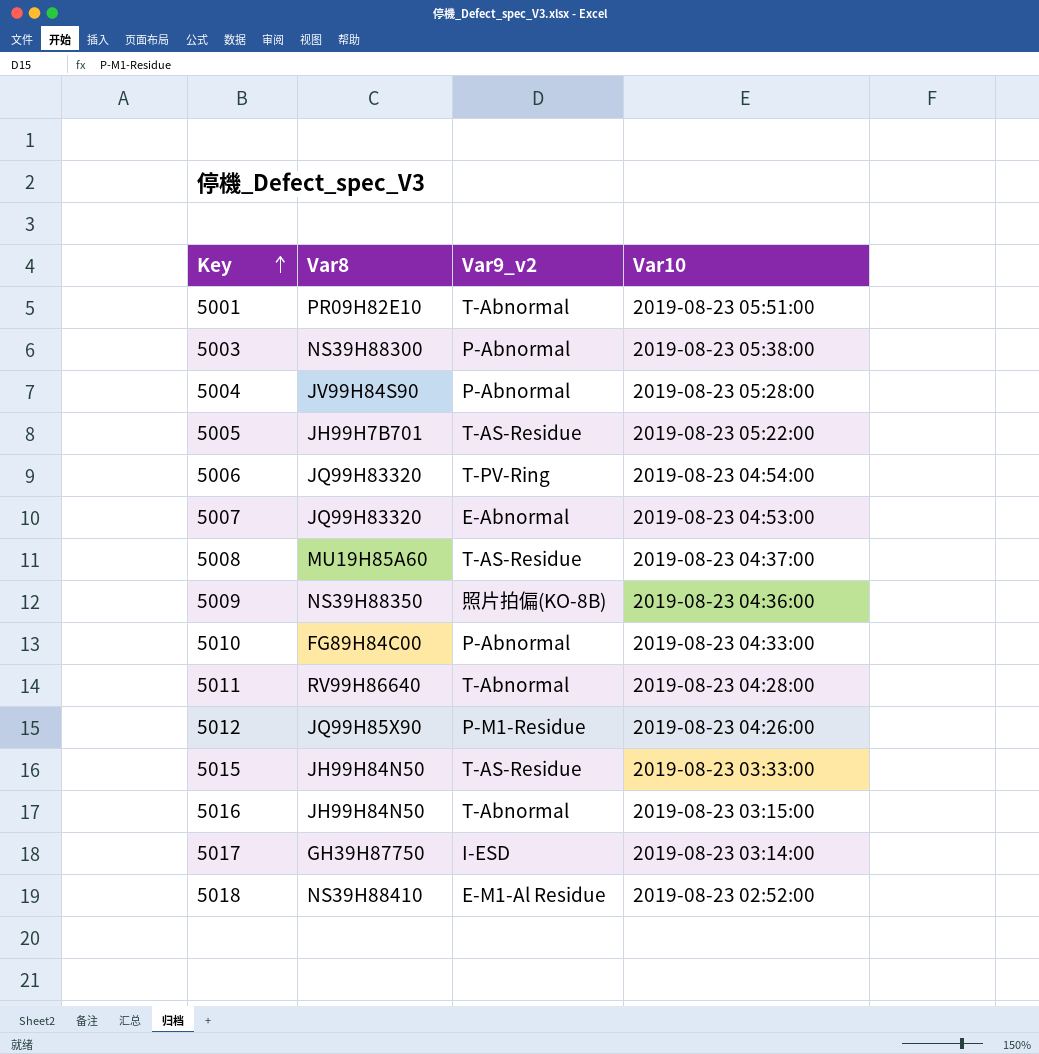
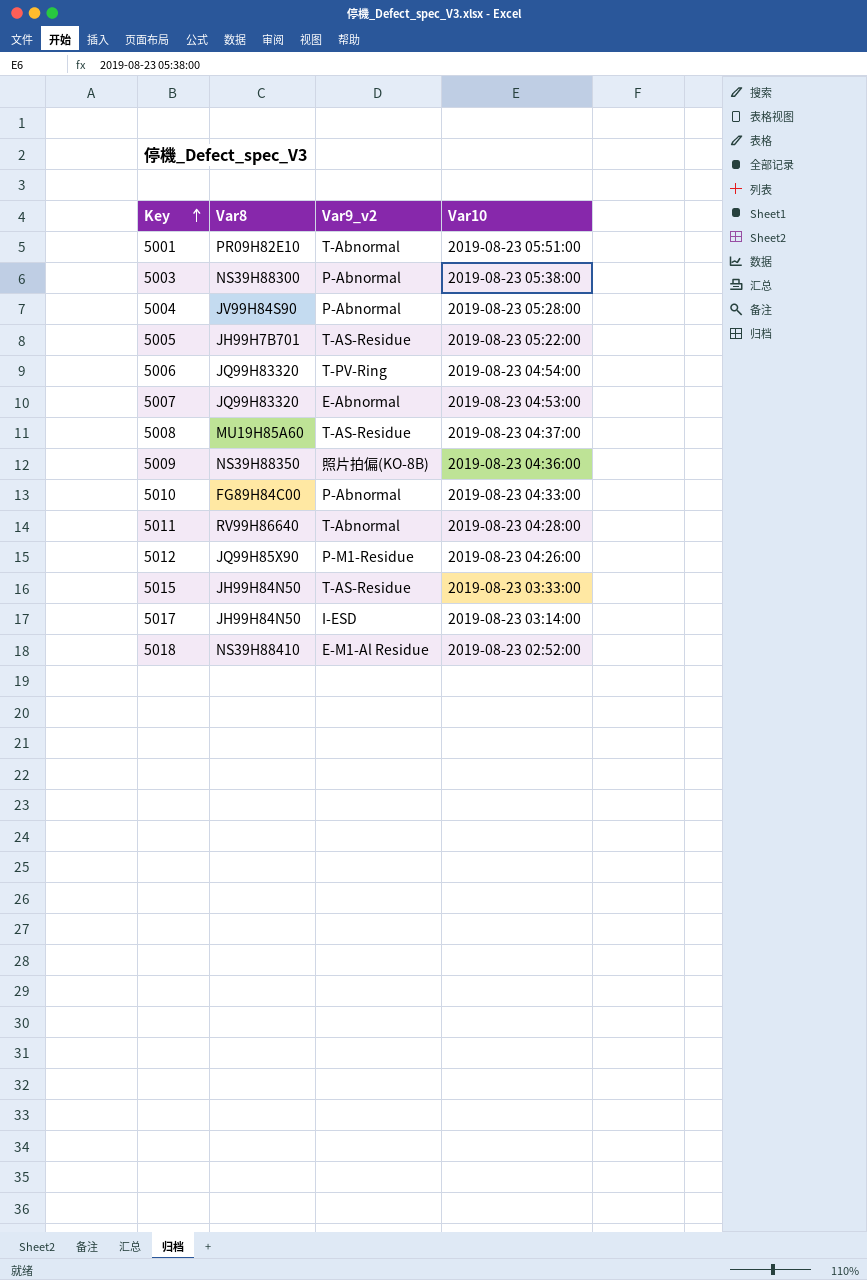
row 5016: JH99H84N50 | T-Abnormal | 2019-08-23 03:15:00 -> none
5017 | Var8: GH39H87750 -> JH99H84N50

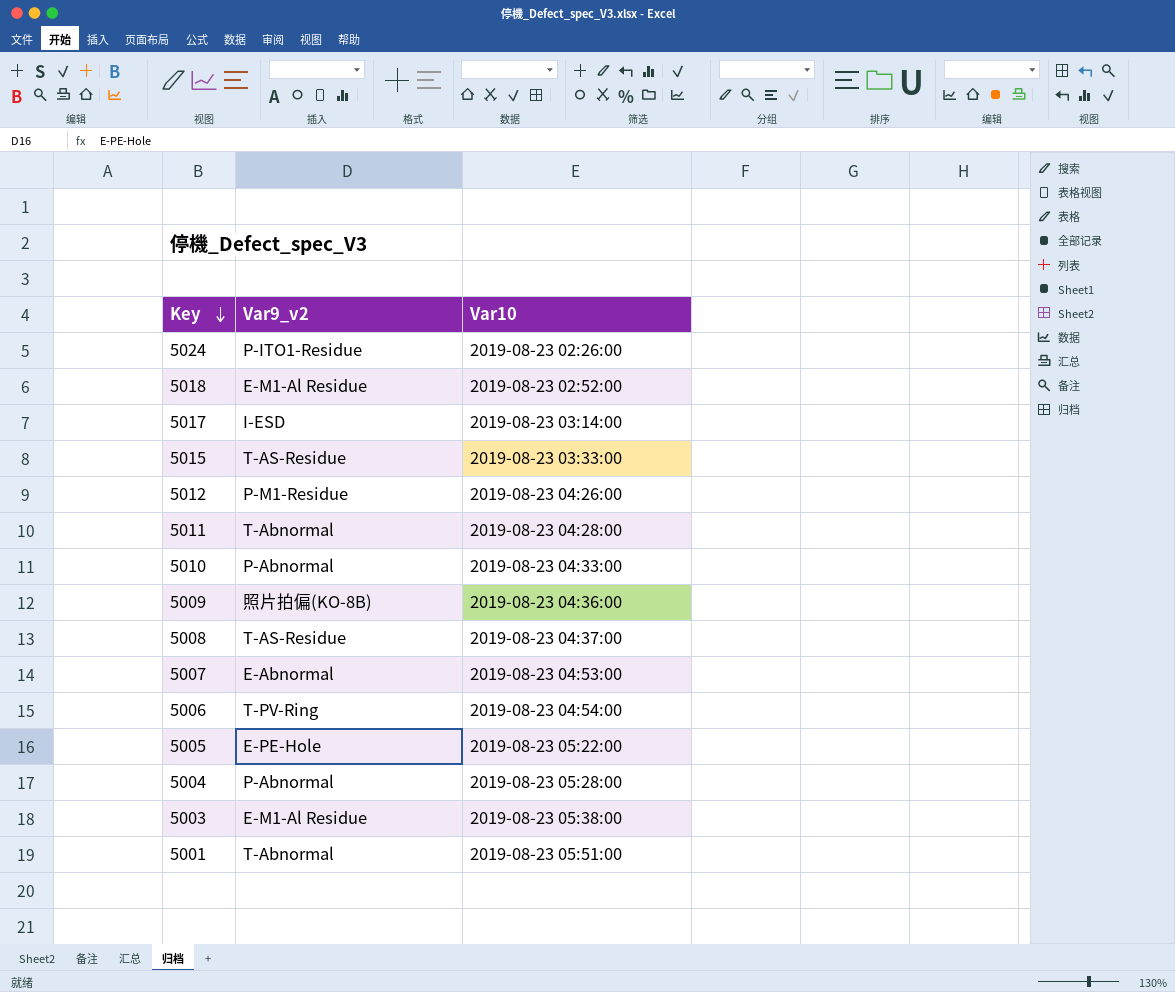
row order: Key ascending -> Key descending
column Var8 | position: 2 -> none
row 5024: none -> P-ITO1-Residue | 2019-08-23 02:26:00
5005 | Var9_v2: T-AS-Residue -> E-PE-Hole
5003 | Var9_v2: P-Abnormal -> E-M1-Al Residue

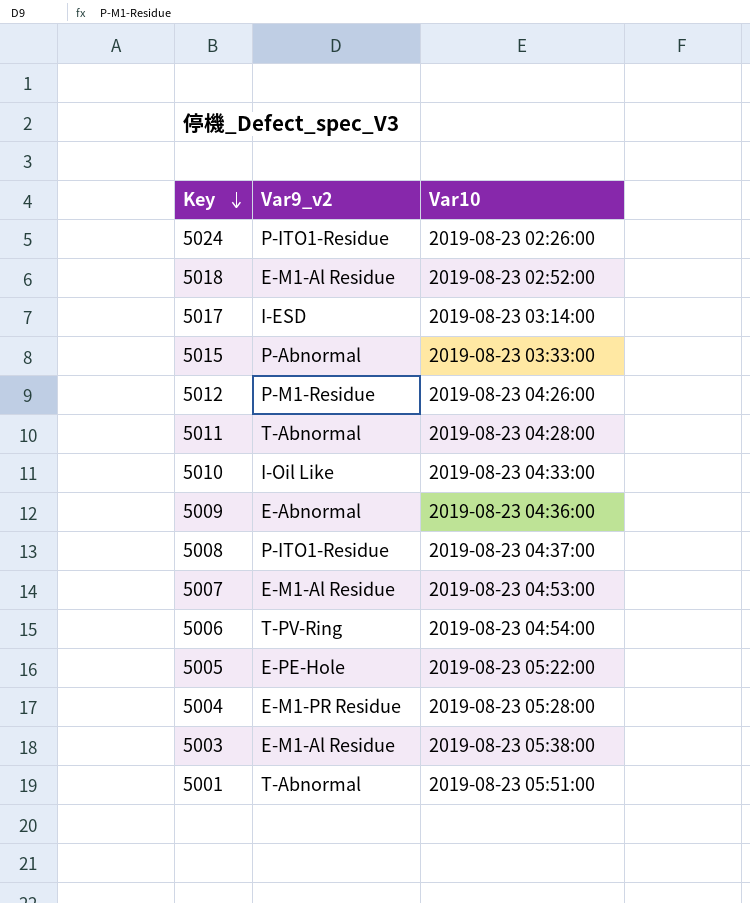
5015 | Var9_v2: T-AS-Residue -> P-Abnormal
5010 | Var9_v2: P-Abnormal -> I-Oil Like
5009 | Var9_v2: 照片拍偏(KO-8B) -> E-Abnormal
5008 | Var9_v2: T-AS-Residue -> P-ITO1-Residue
5007 | Var9_v2: E-Abnormal -> E-M1-Al Residue
5004 | Var9_v2: P-Abnormal -> E-M1-PR Residue

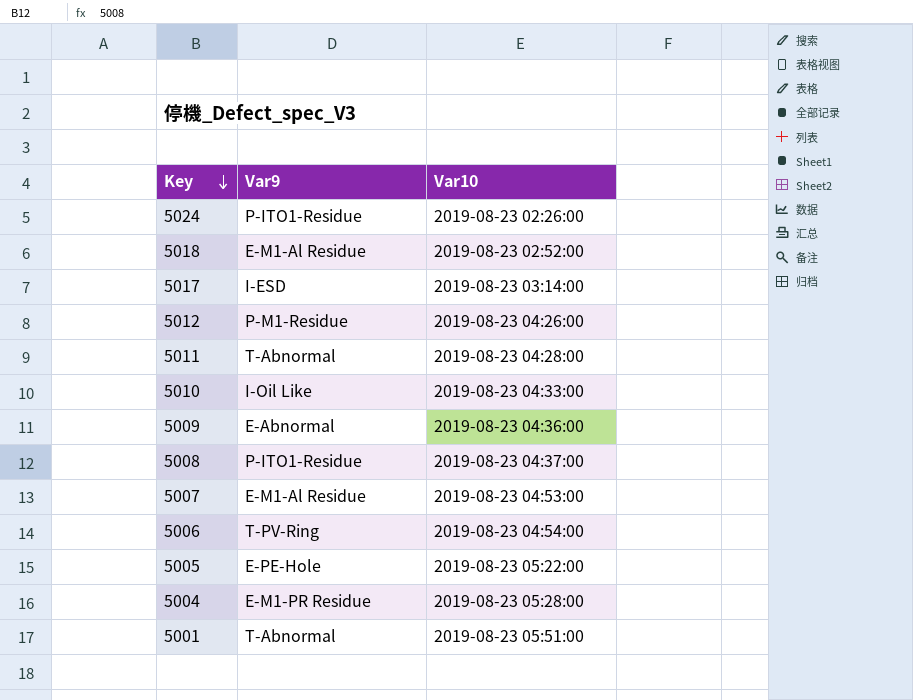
column name: Var9_v2 -> Var9
row 5015: P-Abnormal | 2019-08-23 03:33:00 -> none
row 5003: E-M1-Al Residue | 2019-08-23 05:38:00 -> none

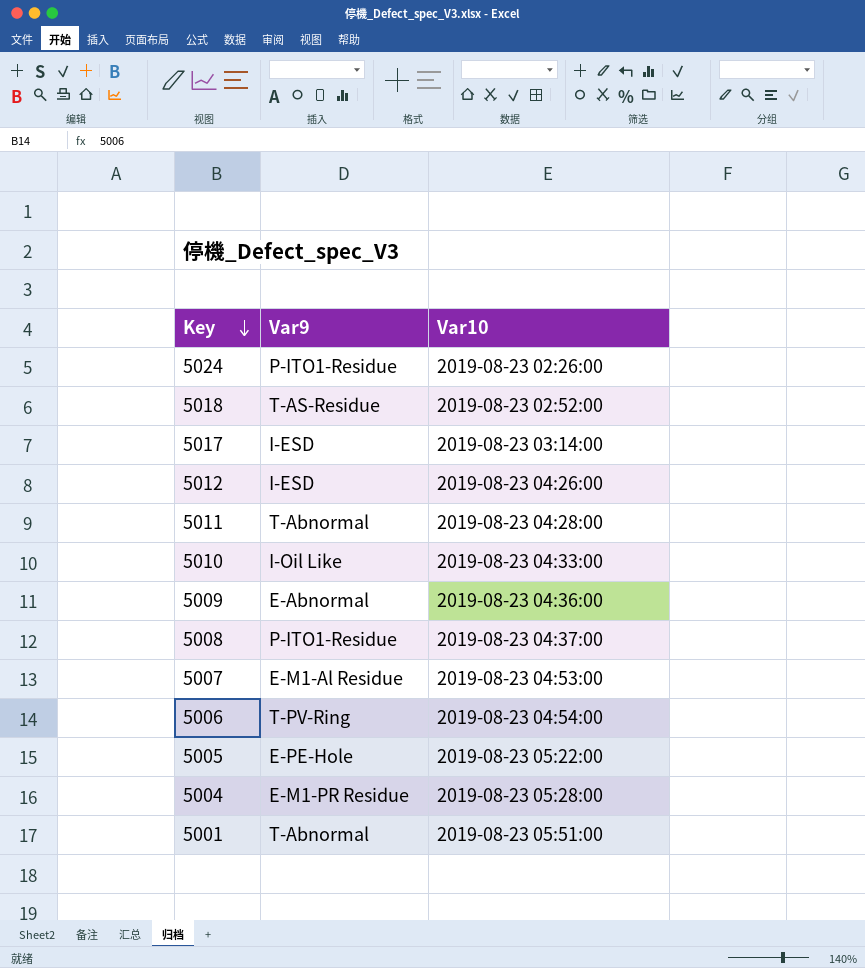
5018 | Var9: E-M1-Al Residue -> T-AS-Residue
5012 | Var9: P-M1-Residue -> I-ESD

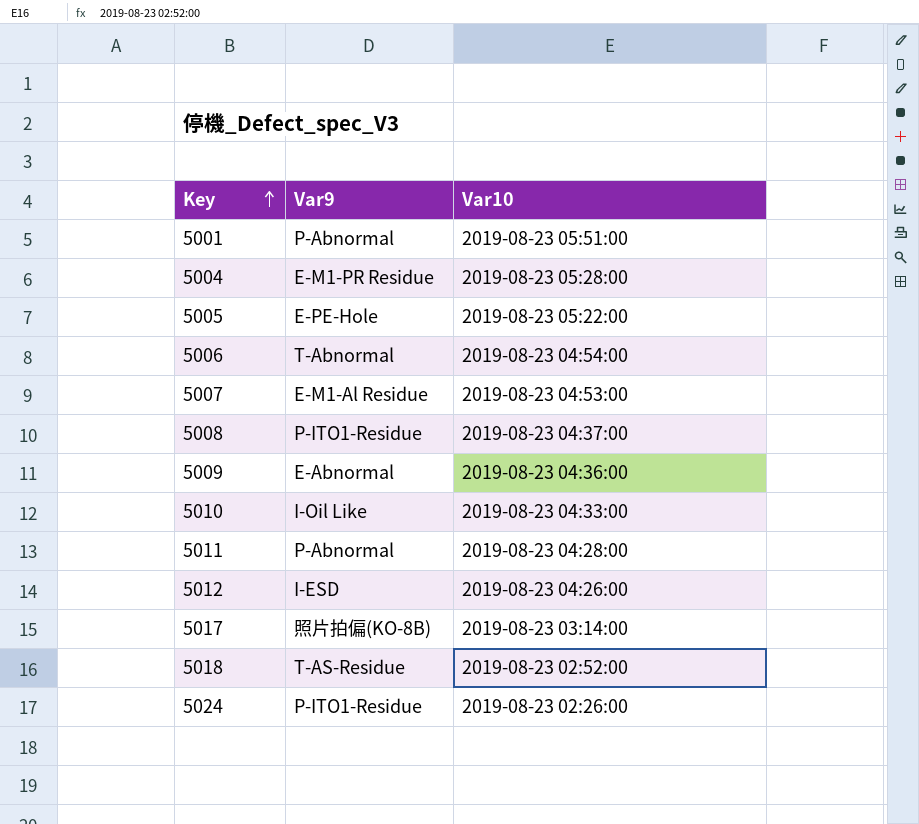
row order: Key descending -> Key ascending
5001 | Var9: T-Abnormal -> P-Abnormal
5006 | Var9: T-PV-Ring -> T-Abnormal
5011 | Var9: T-Abnormal -> P-Abnormal
5017 | Var9: I-ESD -> 照片拍偏(KO-8B)

